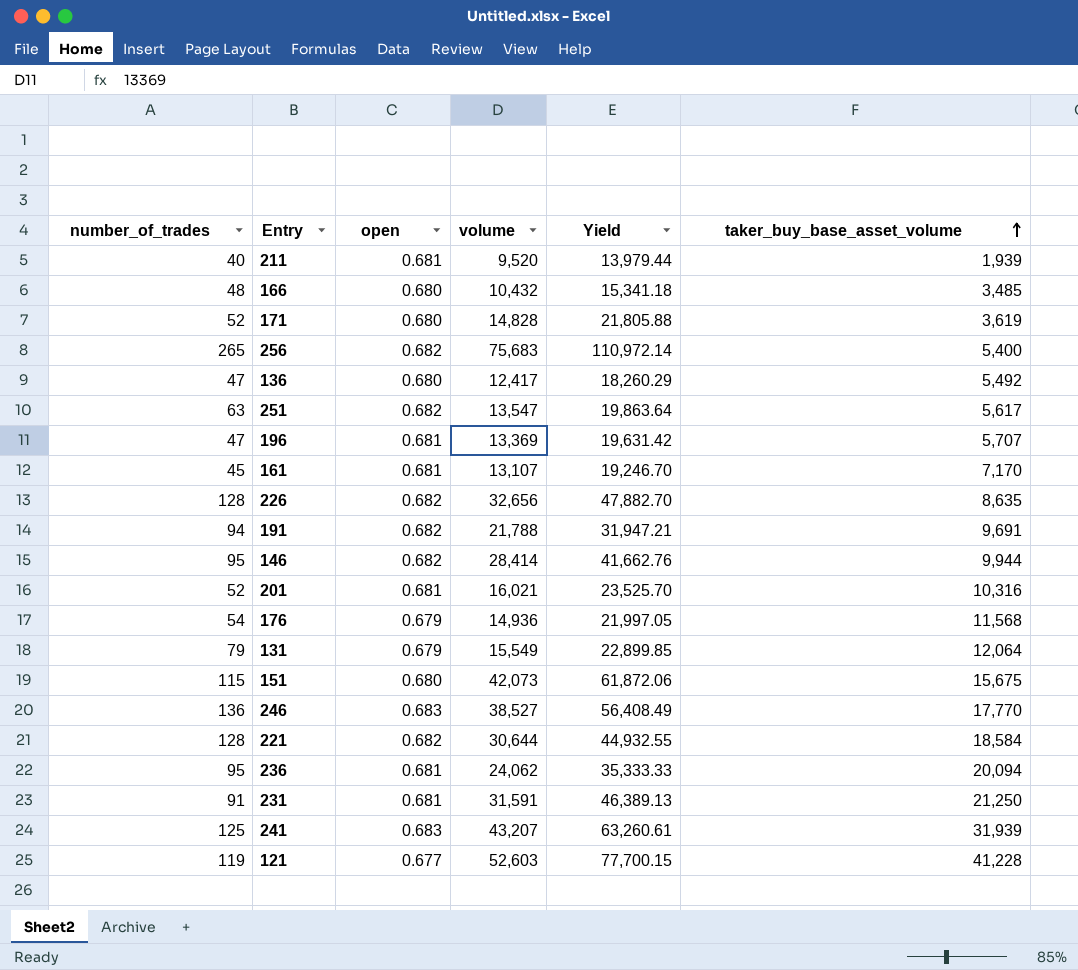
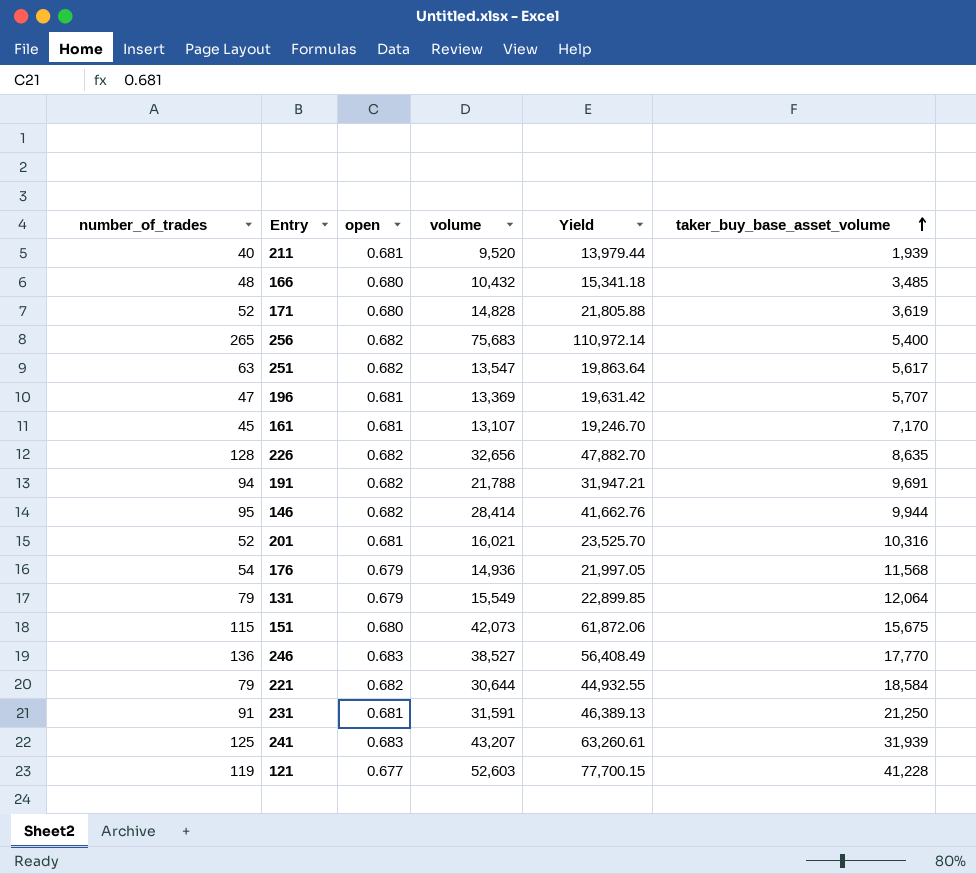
row 136: 47 | 0.680 | 12,417 | 18,260.29 | 5,492 -> none
row 236: 95 | 0.681 | 24,062 | 35,333.33 | 20,094 -> none
221 | number_of_trades: 128 -> 79

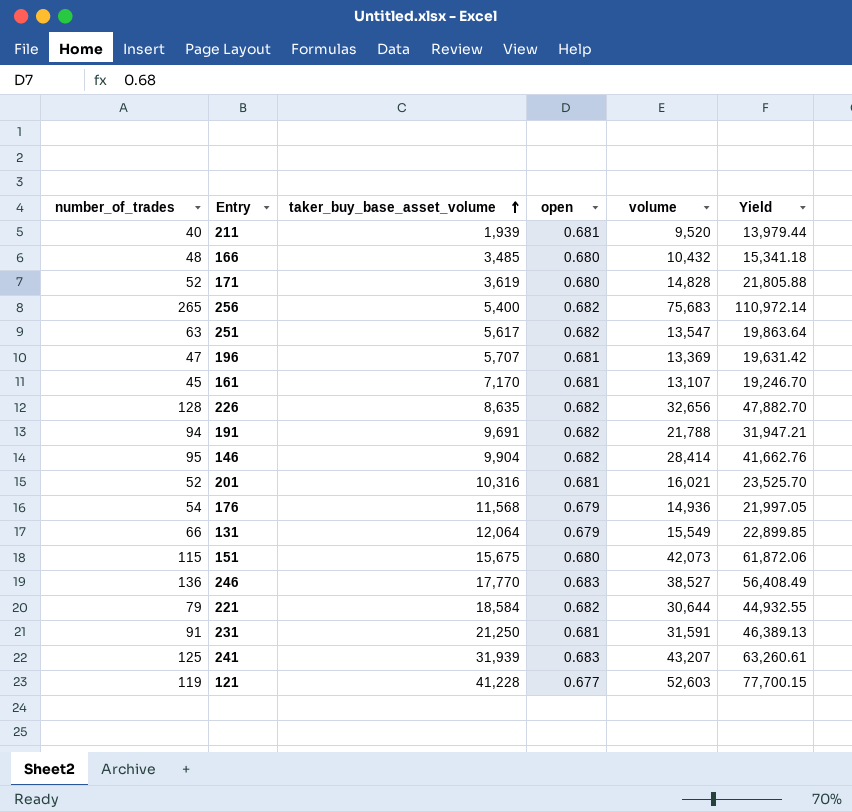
column taker_buy_base_asset_volume | position: 6 -> 3
146 | taker_buy_base_asset_volume: 9,944 -> 9,904
131 | number_of_trades: 79 -> 66

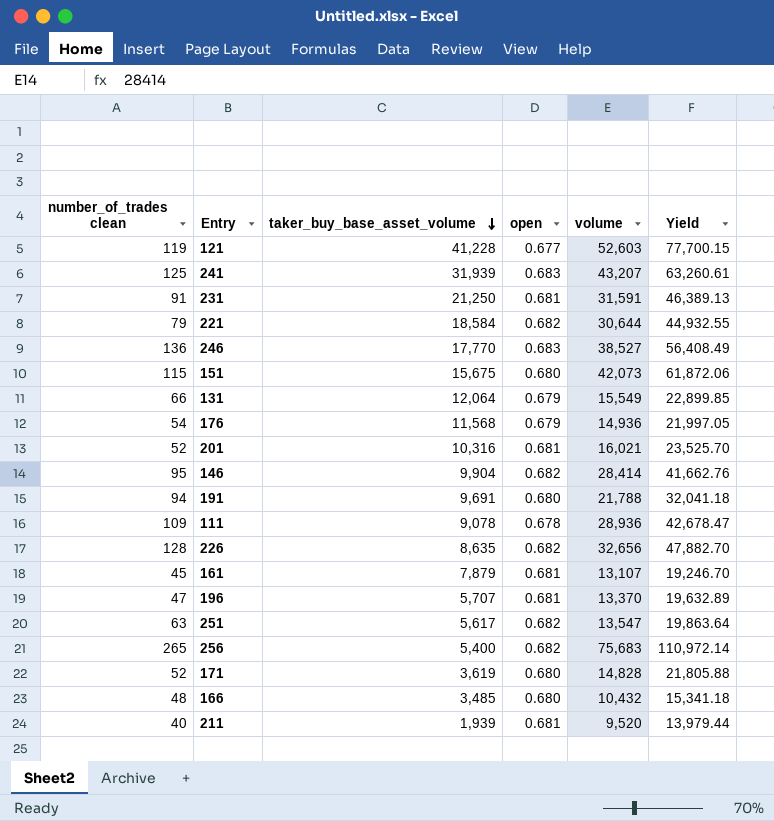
row order: taker_buy_base_asset_volume ascending -> taker_buy_base_asset_volume descending
column name: number_of_trades -> number_of_trades clean
191 | open: 0.682 -> 0.680
191 | Yield: 31,947.21 -> 32,041.18
row 111: none -> 109 | 9,078 | 0.678 | 28,936 | 42,678.47
161 | taker_buy_base_asset_volume: 7,170 -> 7,879
196 | volume: 13,369 -> 13,370
196 | Yield: 19,631.42 -> 19,632.89

